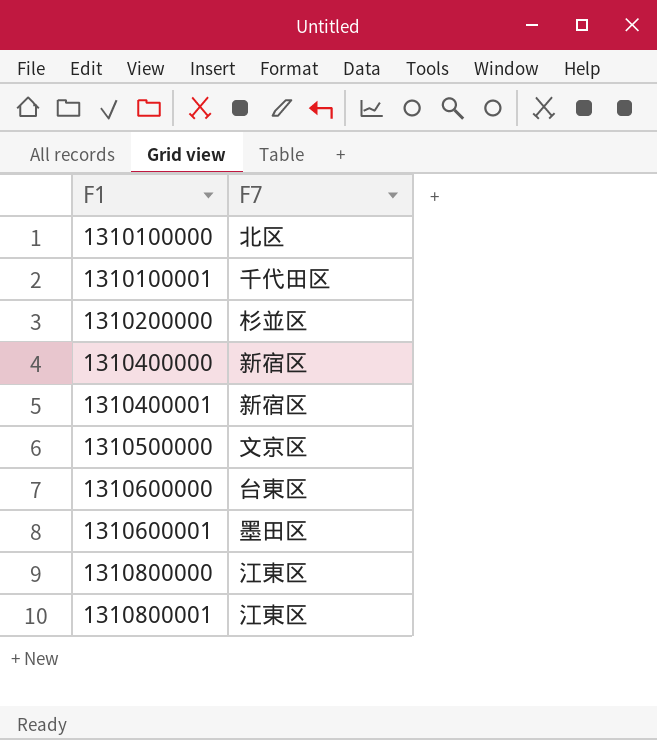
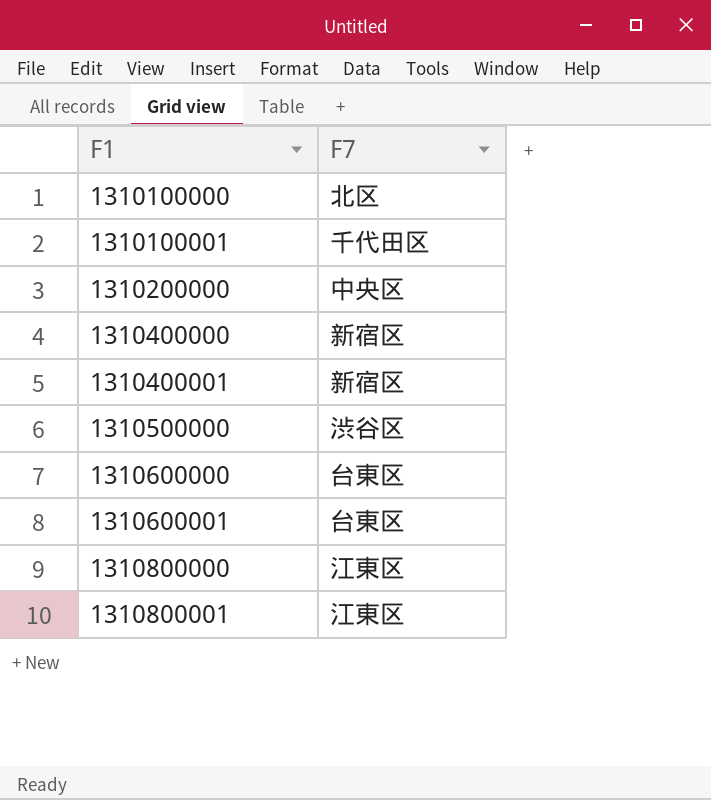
1310200000 | F7: 杉並区 -> 中央区
1310500000 | F7: 文京区 -> 渋谷区
1310600001 | F7: 墨田区 -> 台東区

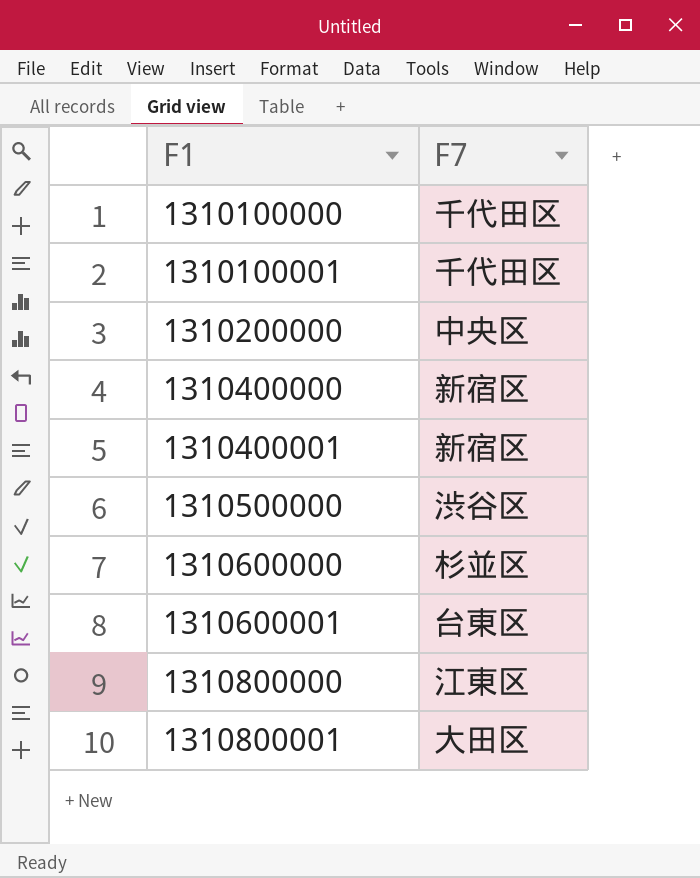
1310100000 | F7: 北区 -> 千代田区
1310600000 | F7: 台東区 -> 杉並区
1310800001 | F7: 江東区 -> 大田区

